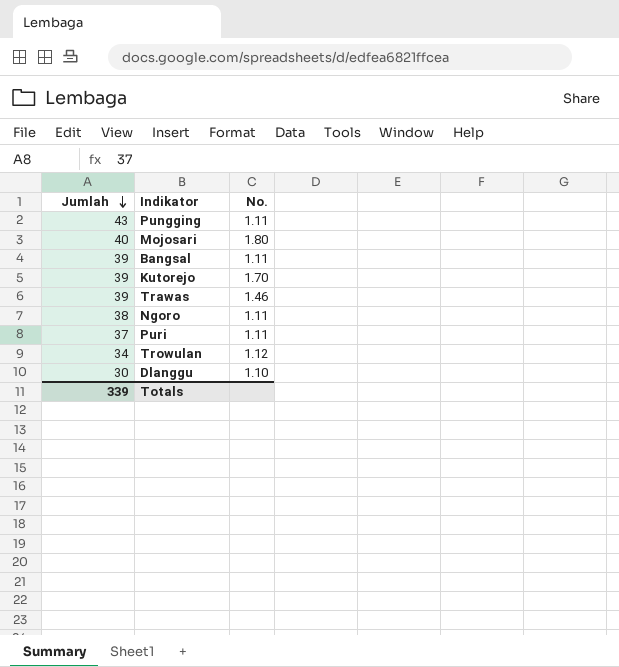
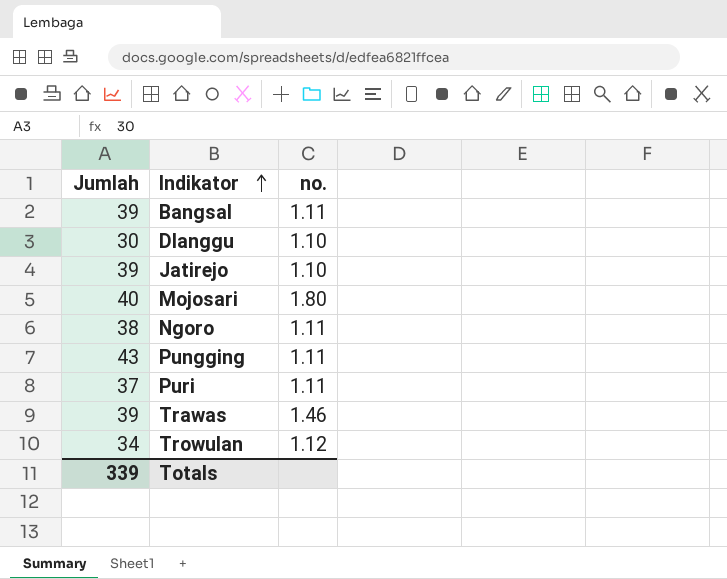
row order: Jumlah descending -> Indikator ascending
column name: No. -> no.
row Kutorejo: 39 | 1.70 -> none
row Jatirejo: none -> 39 | 1.10

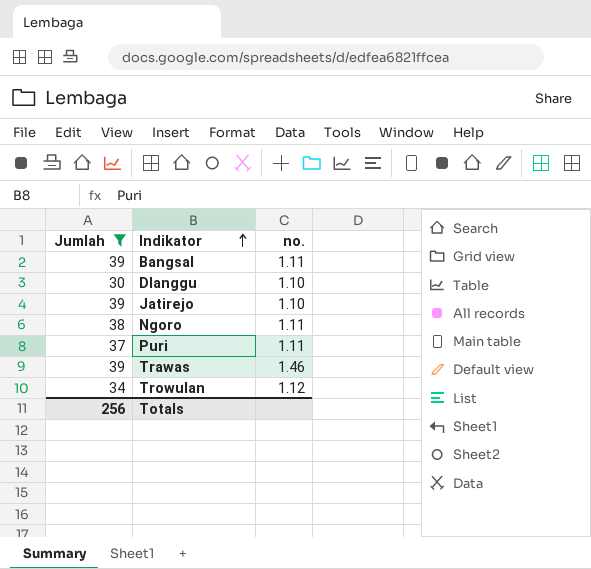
filter: none -> Jumlah <= 39
Totals | Jumlah: 339 -> 256

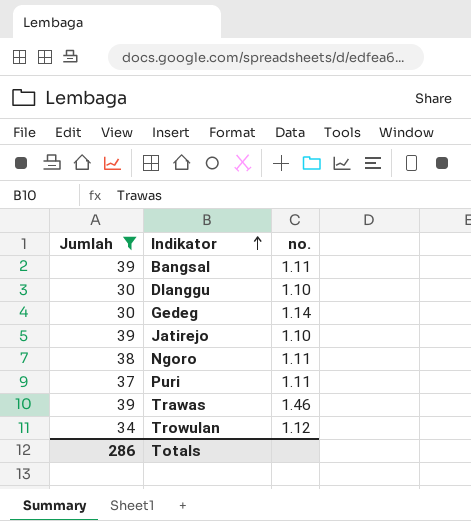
row Gedeg: none -> 30 | 1.14
Totals | Jumlah: 256 -> 286

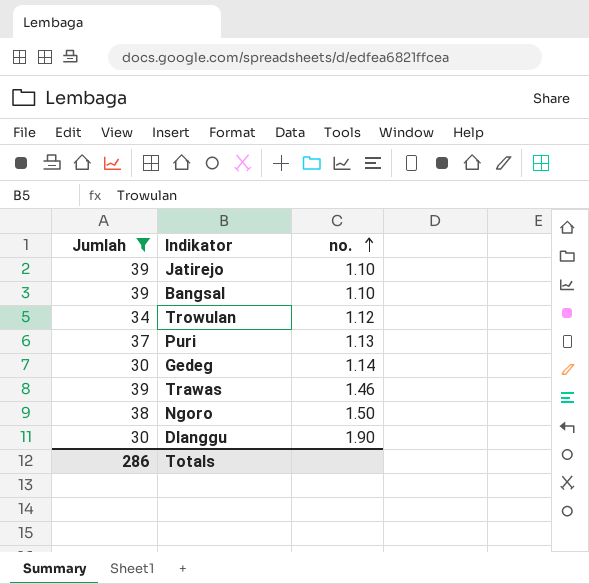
row order: Indikator ascending -> no. ascending
Bangsal | no.: 1.11 -> 1.10
Puri | no.: 1.11 -> 1.13
Ngoro | no.: 1.11 -> 1.50
Dlanggu | no.: 1.10 -> 1.90

